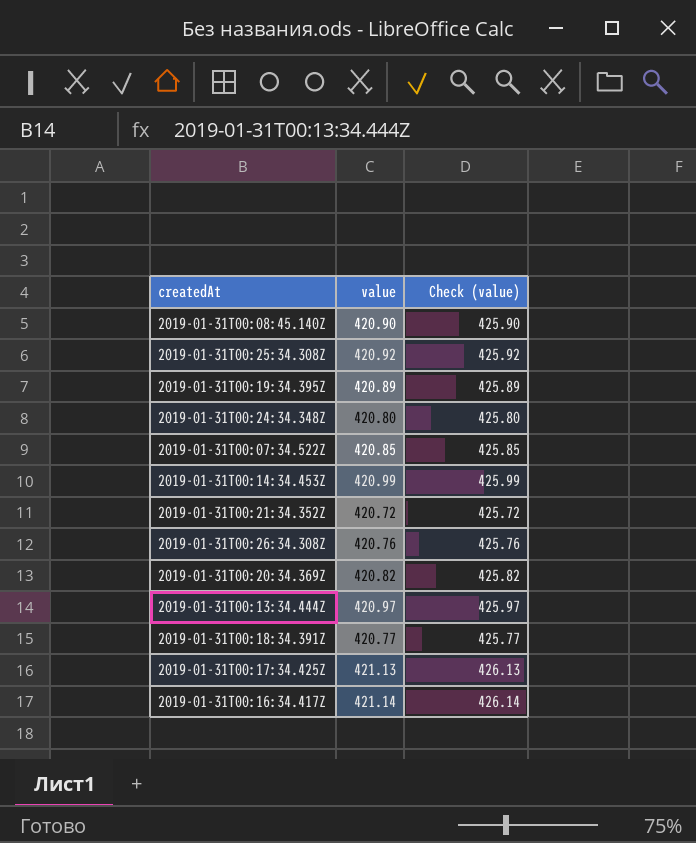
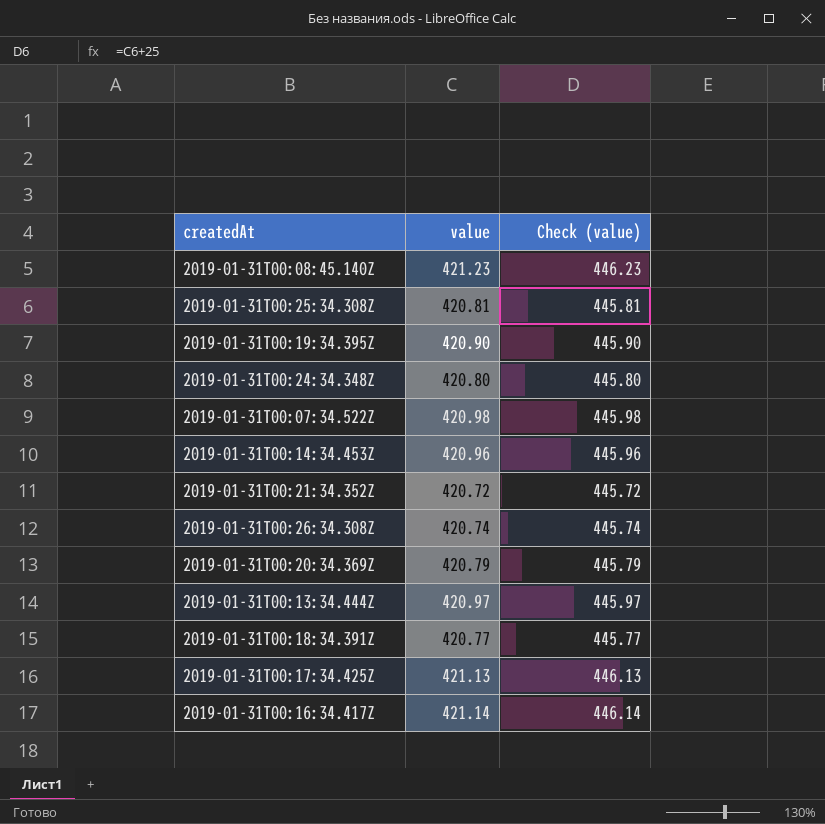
column Check (value) | formula: [value] + 5 -> [value] + 25
2019-01-31T00:08:45.140Z | value: 420.90 -> 421.23
2019-01-31T00:25:34.308Z | value: 420.92 -> 420.81
2019-01-31T00:19:34.395Z | value: 420.89 -> 420.90
2019-01-31T00:07:34.522Z | value: 420.85 -> 420.98
2019-01-31T00:14:34.453Z | value: 420.99 -> 420.96
2019-01-31T00:26:34.308Z | value: 420.76 -> 420.74
2019-01-31T00:20:34.369Z | value: 420.82 -> 420.79

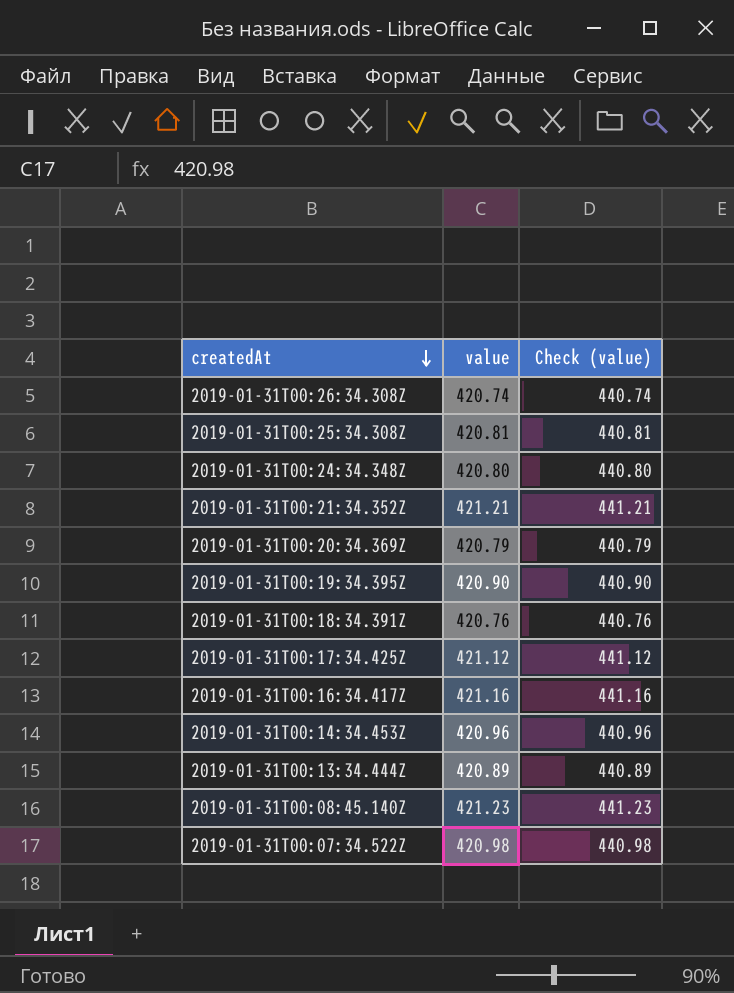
row order: none -> createdAt descending
column Check (value) | formula: [value] + 25 -> [value] + 20
2019-01-31T00:21:34.352Z | value: 420.72 -> 421.21
2019-01-31T00:18:34.391Z | value: 420.77 -> 420.76
2019-01-31T00:17:34.425Z | value: 421.13 -> 421.12
2019-01-31T00:16:34.417Z | value: 421.14 -> 421.16
2019-01-31T00:13:34.444Z | value: 420.97 -> 420.89

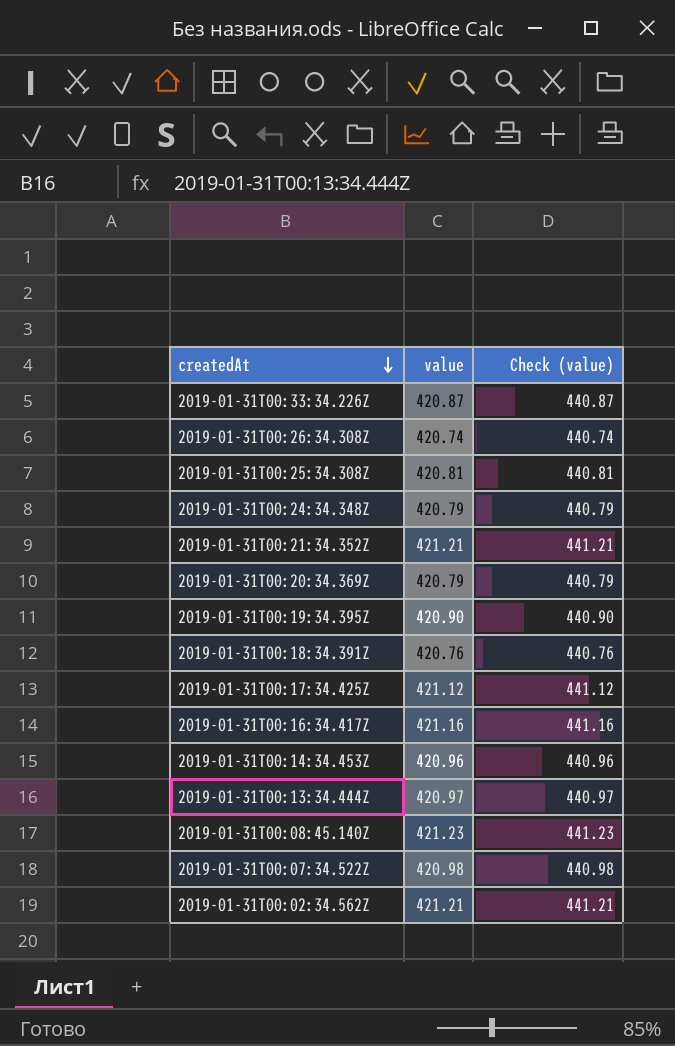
row 2019-01-31T00:33:34.226Z: none -> 420.87 | 440.87
2019-01-31T00:24:34.348Z | value: 420.80 -> 420.79
2019-01-31T00:24:34.348Z | Check (value): 440.80 -> 440.79
2019-01-31T00:13:34.444Z | value: 420.89 -> 420.97
2019-01-31T00:13:34.444Z | Check (value): 440.89 -> 440.97
row 2019-01-31T00:02:34.562Z: none -> 421.21 | 441.21

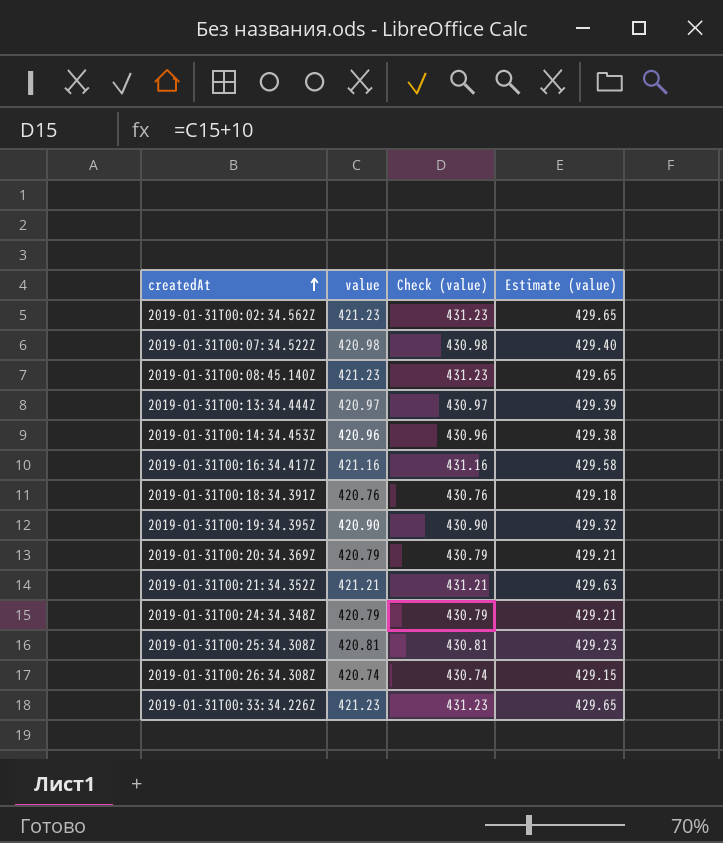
row order: createdAt descending -> createdAt ascending
column Check (value) | formula: [value] + 20 -> [value] + 10
column Estimate (value) | formula: none -> [value] * 1.02
row 2019-01-31T00:17:34.425Z: 421.12 | 441.12 -> none
2019-01-31T00:02:34.562Z | value: 421.21 -> 421.23
2019-01-31T00:33:34.226Z | value: 420.87 -> 421.23

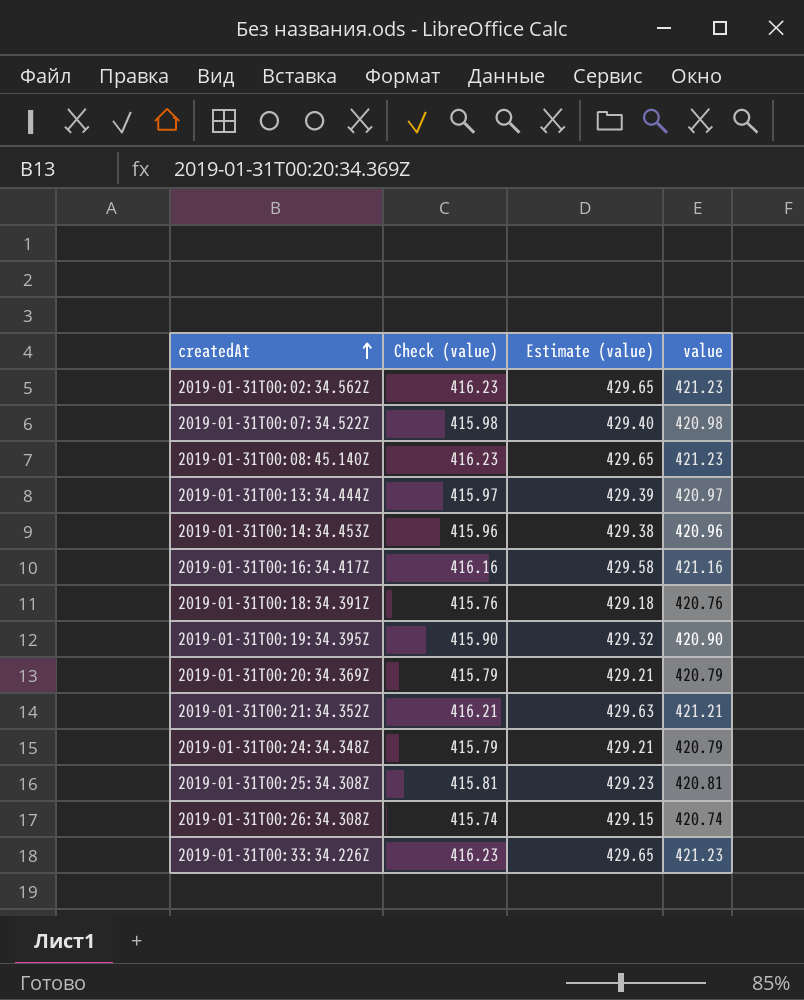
column Check (value) | formula: [value] + 10 -> [value] - 5
column value | position: 2 -> 4

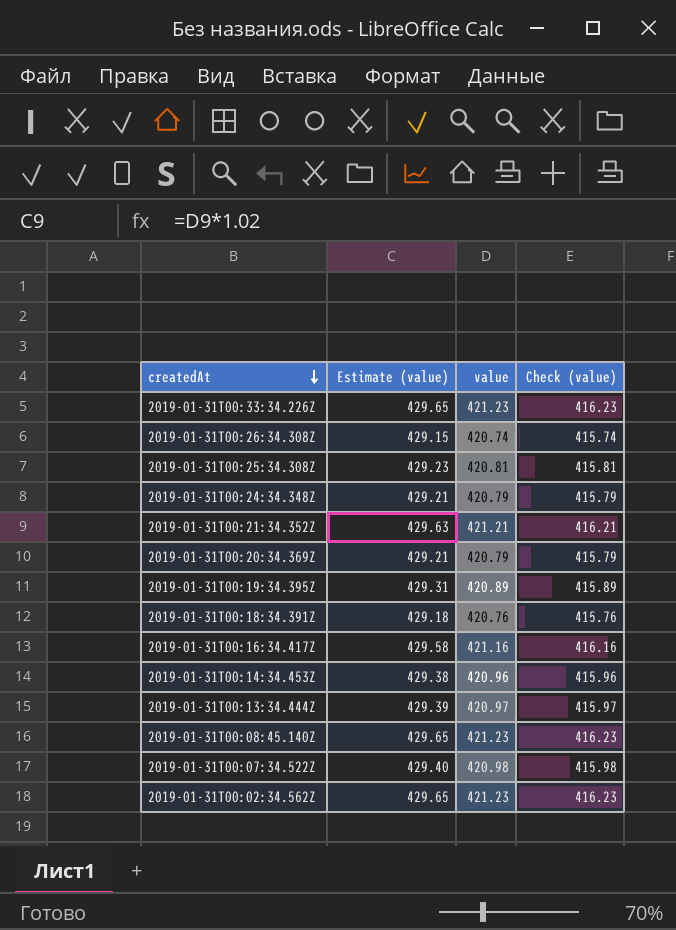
row order: createdAt ascending -> createdAt descending
column Check (value) | position: 2 -> 4
2019-01-31T00:19:34.395Z | Estimate (value): 429.32 -> 429.31
2019-01-31T00:19:34.395Z | value: 420.90 -> 420.89
2019-01-31T00:19:34.395Z | Check (value): 415.90 -> 415.89

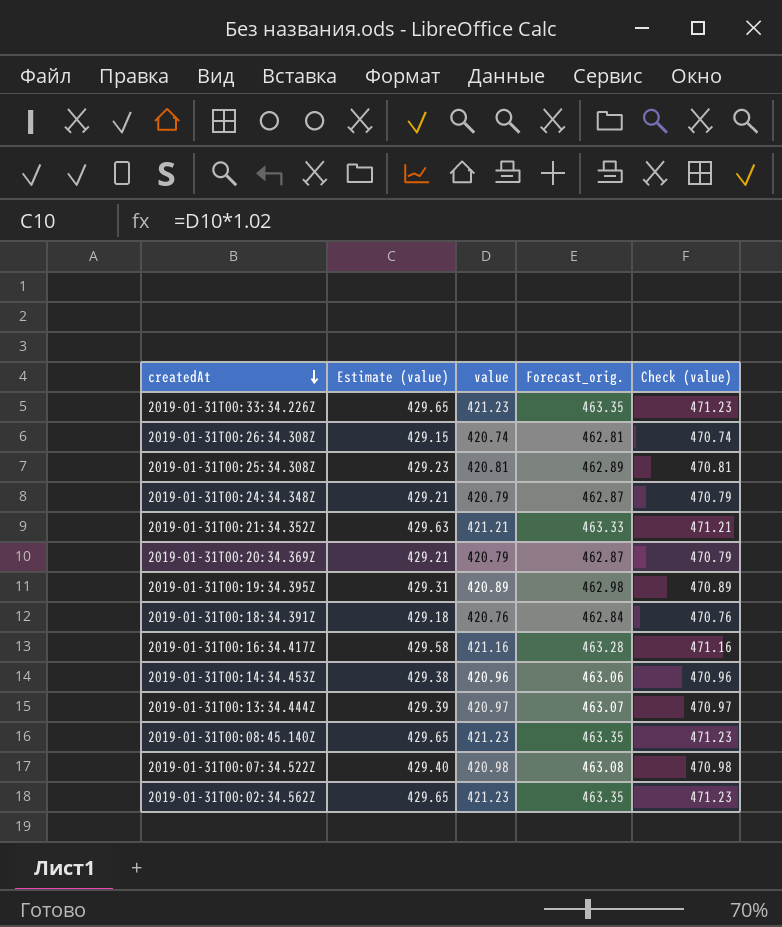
column Forecast_orig. | formula: none -> [value] * 1.1
column Check (value) | formula: [value] - 5 -> [value] + 50

